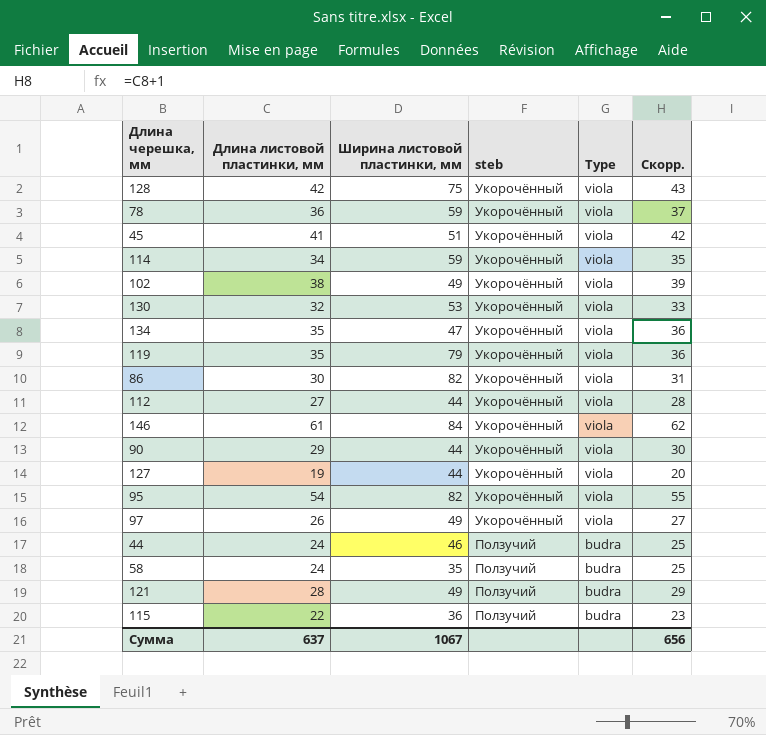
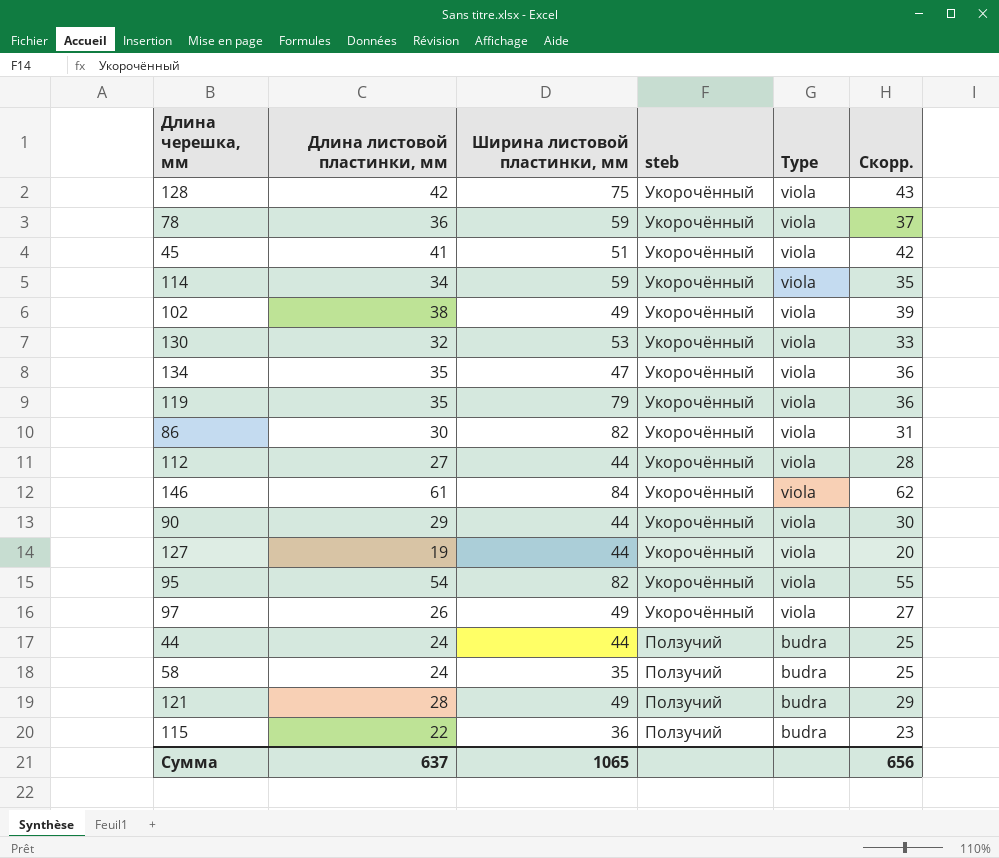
44 | Ширина листовой пластинки, мм: 46 -> 44
Сумма | Ширина листовой пластинки, мм: 1067 -> 1065

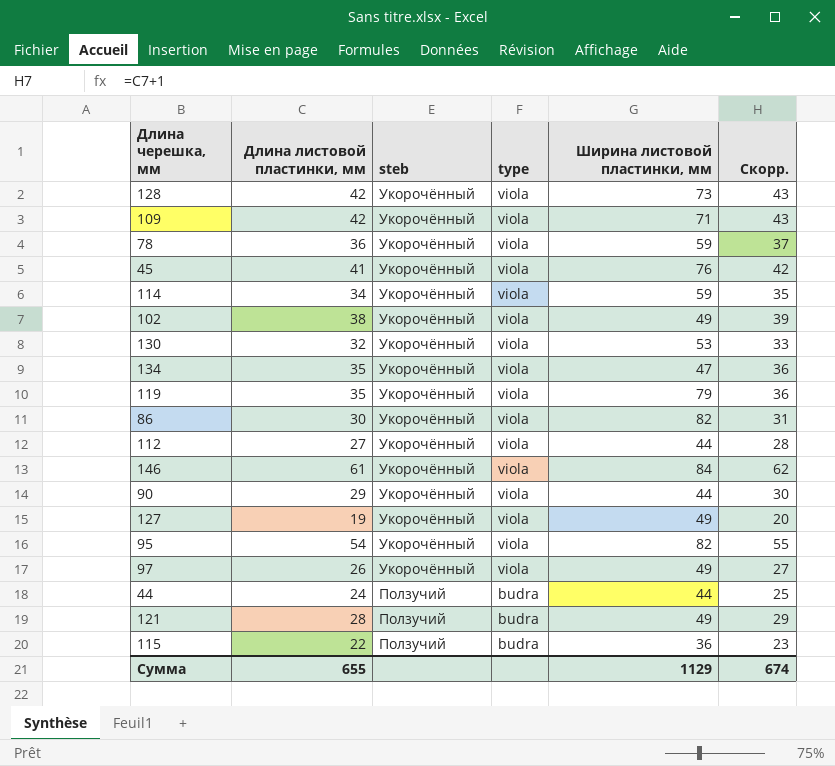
column name: Type -> type
column Ширина листовой пластинки, мм | position: 3 -> 5
row 58: 24 | 35 | Ползучий | budra | 25 -> none
128 | Ширина листовой пластинки, мм: 75 -> 73
row 109: none -> 42 | Укорочённый | viola | 71 | 43
45 | Ширина листовой пластинки, мм: 51 -> 76
127 | Ширина листовой пластинки, мм: 44 -> 49
Сумма | Длина листовой пластинки, мм: 637 -> 655
Сумма | Ширина листовой пластинки, мм: 1065 -> 1129
Сумма | Скорр.: 656 -> 674

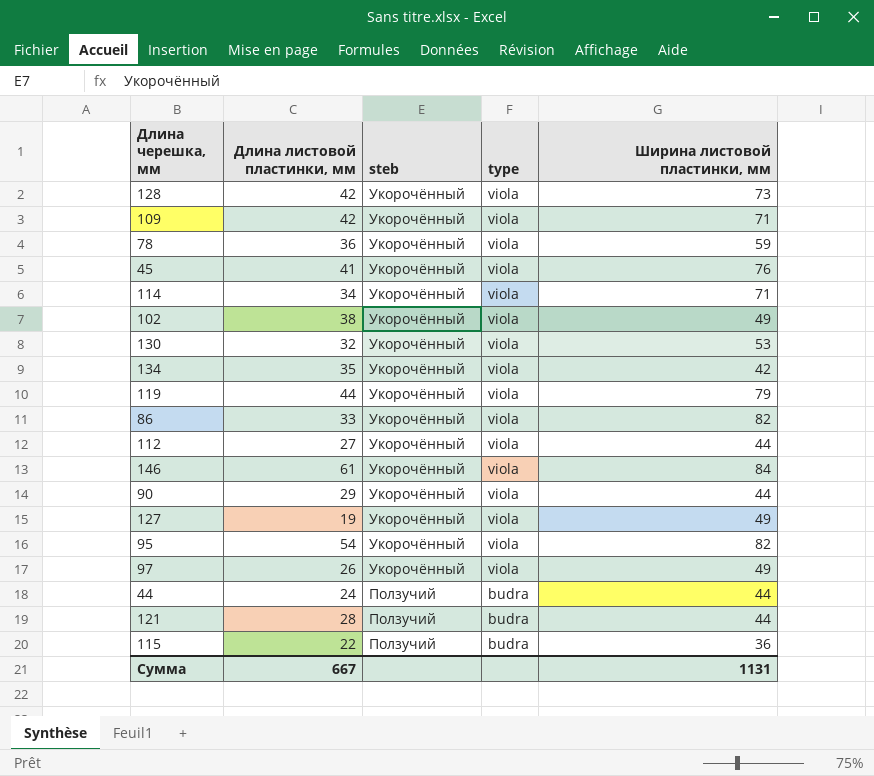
column Скорр. | formula: [Длина листовой пластинки, мм] + 1 -> none
114 | Ширина листовой пластинки, мм: 59 -> 71
134 | Ширина листовой пластинки, мм: 47 -> 42
119 | Длина листовой пластинки, мм: 35 -> 44
86 | Длина листовой пластинки, мм: 30 -> 33
121 | Ширина листовой пластинки, мм: 49 -> 44
Сумма | Длина листовой пластинки, мм: 655 -> 667
Сумма | Ширина листовой пластинки, мм: 1129 -> 1131

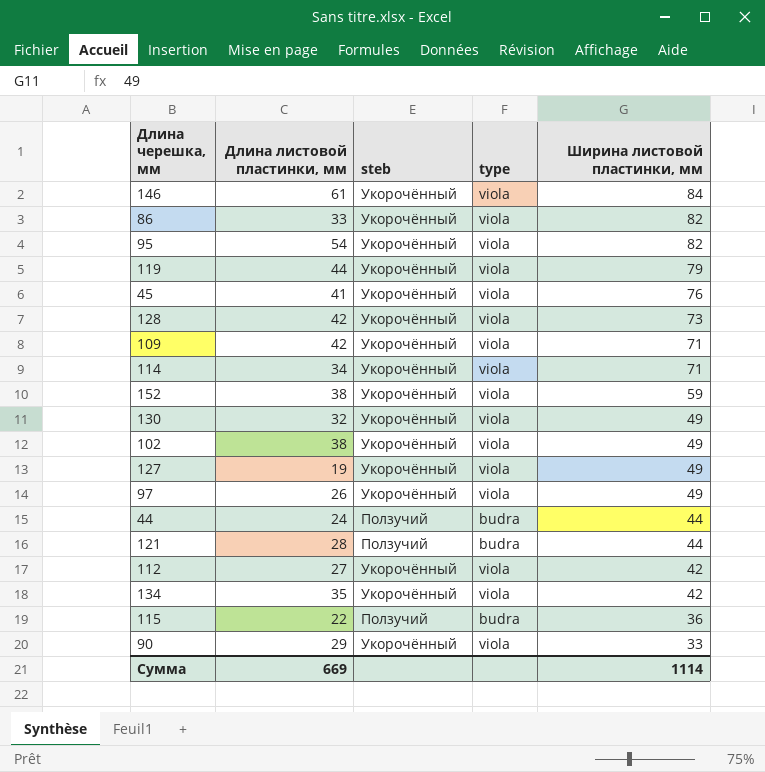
row order: steb descending -> Ширина листовой пластинки, мм descending
row 78: 36 | Укорочённый | viola | 59 -> none
row 152: none -> 38 | Укорочённый | viola | 59
130 | Ширина листовой пластинки, мм: 53 -> 49
112 | Ширина листовой пластинки, мм: 44 -> 42
90 | Ширина листовой пластинки, мм: 44 -> 33
Сумма | Длина листовой пластинки, мм: 667 -> 669
Сумма | Ширина листовой пластинки, мм: 1131 -> 1114

